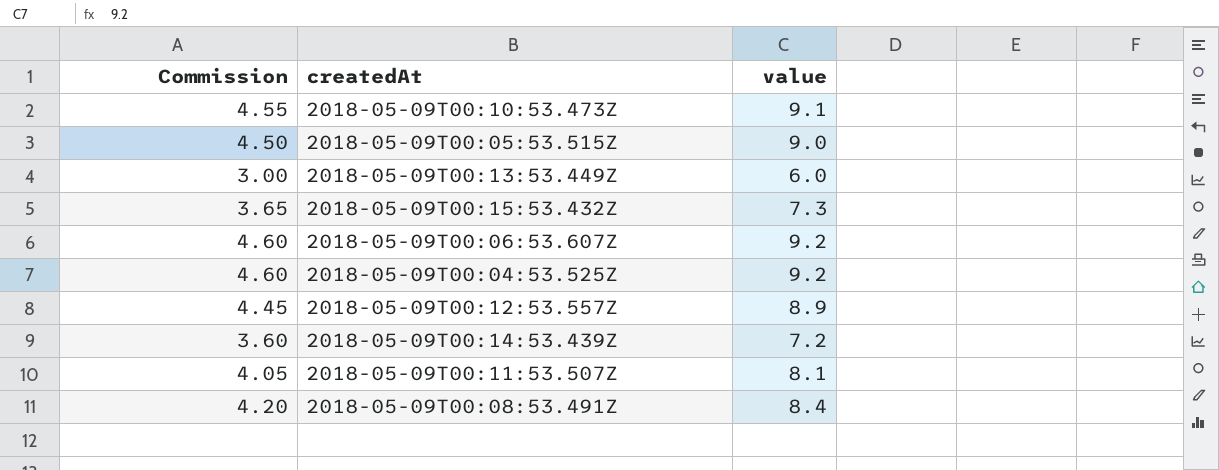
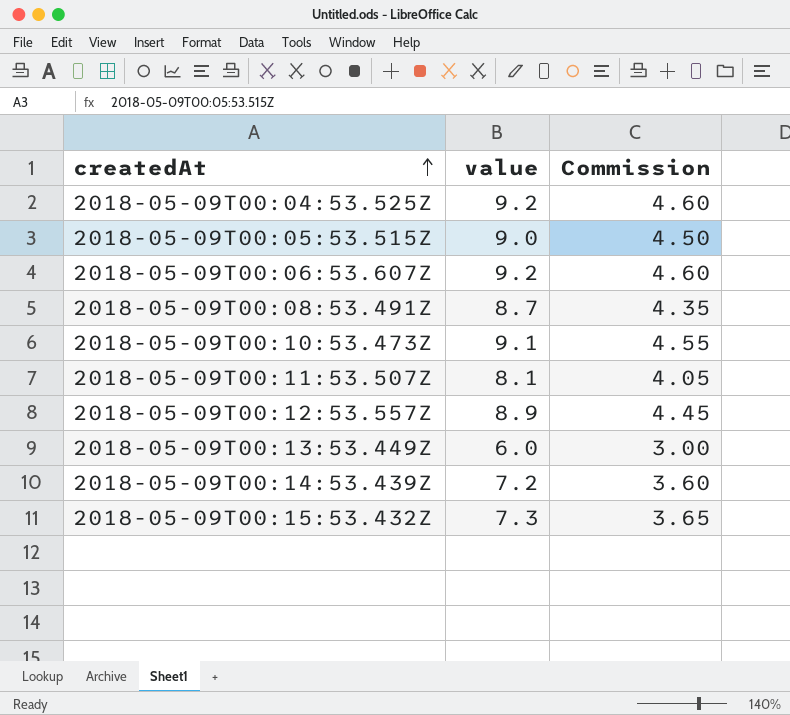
row order: none -> createdAt ascending
column Commission | position: 1 -> 3
2018-05-09T00:08:53.491Z | value: 8.4 -> 8.7
2018-05-09T00:08:53.491Z | Commission: 4.20 -> 4.35

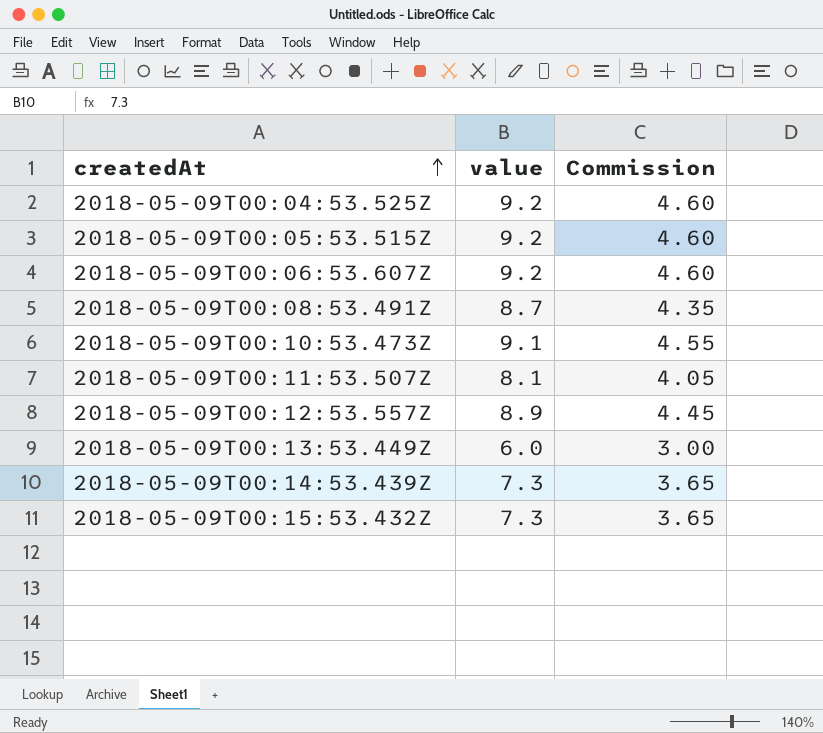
2018-05-09T00:05:53.515Z | value: 9.0 -> 9.2
2018-05-09T00:05:53.515Z | Commission: 4.50 -> 4.60
2018-05-09T00:14:53.439Z | value: 7.2 -> 7.3
2018-05-09T00:14:53.439Z | Commission: 3.60 -> 3.65

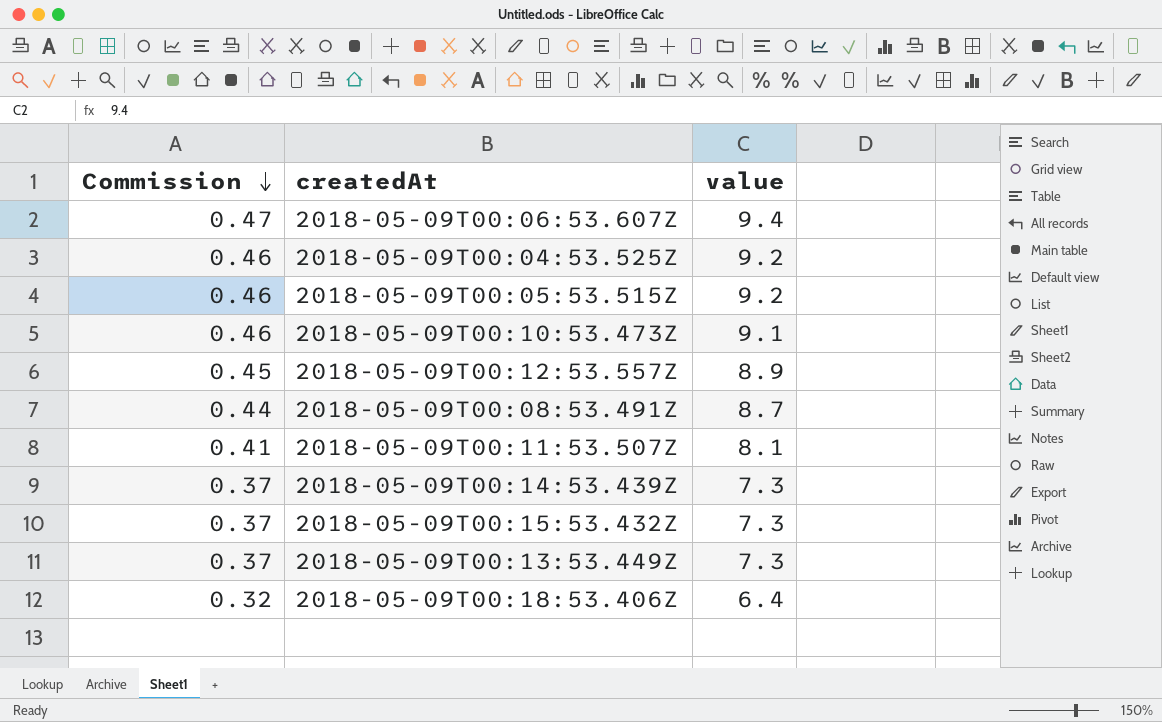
row order: createdAt ascending -> Commission descending
column Commission | formula: [value] * 0.5 -> [value] * 0.05
column Commission | position: 3 -> 1
2018-05-09T00:06:53.607Z | value: 9.2 -> 9.4
2018-05-09T00:13:53.449Z | value: 6.0 -> 7.3
row 2018-05-09T00:18:53.406Z: none -> 0.32 | 6.4

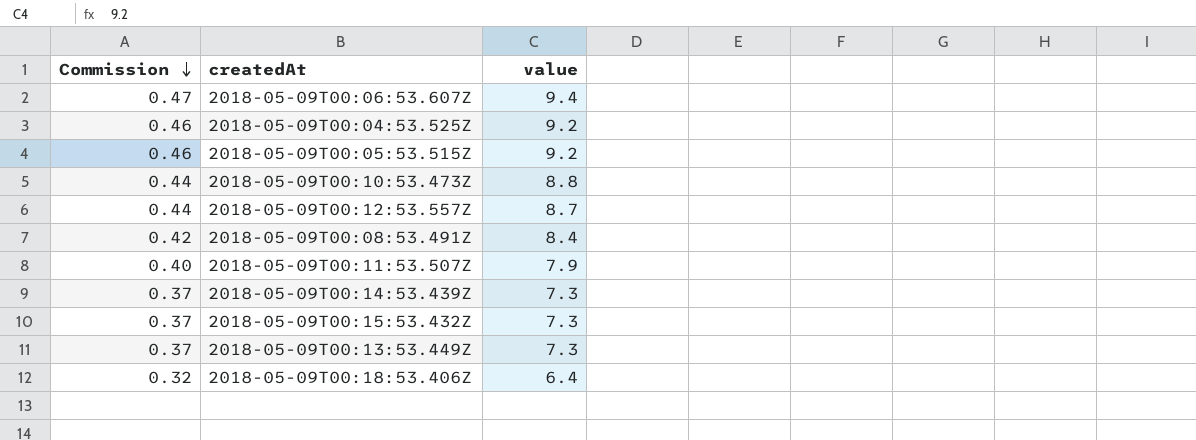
2018-05-09T00:10:53.473Z | Commission: 0.46 -> 0.44
2018-05-09T00:10:53.473Z | value: 9.1 -> 8.8
2018-05-09T00:12:53.557Z | Commission: 0.45 -> 0.44
2018-05-09T00:12:53.557Z | value: 8.9 -> 8.7
2018-05-09T00:08:53.491Z | Commission: 0.44 -> 0.42
2018-05-09T00:08:53.491Z | value: 8.7 -> 8.4
2018-05-09T00:11:53.507Z | Commission: 0.41 -> 0.40
2018-05-09T00:11:53.507Z | value: 8.1 -> 7.9

